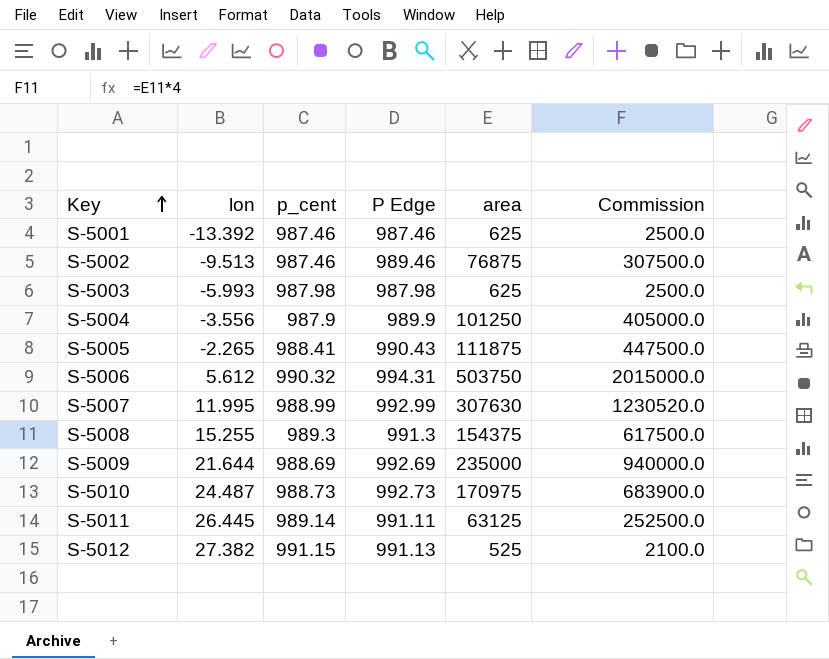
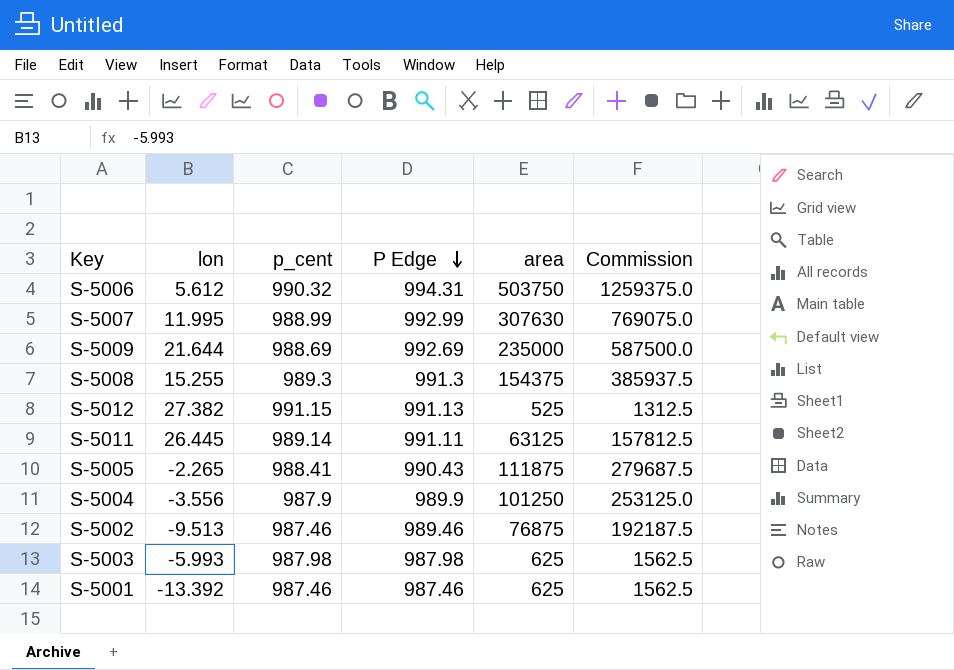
row order: Key ascending -> P Edge descending
column Commission | formula: [area] * 4 -> [area] * 2.5
row S-5010: 24.487 | 988.73 | 992.73 | 170975 | 683900.0 -> none

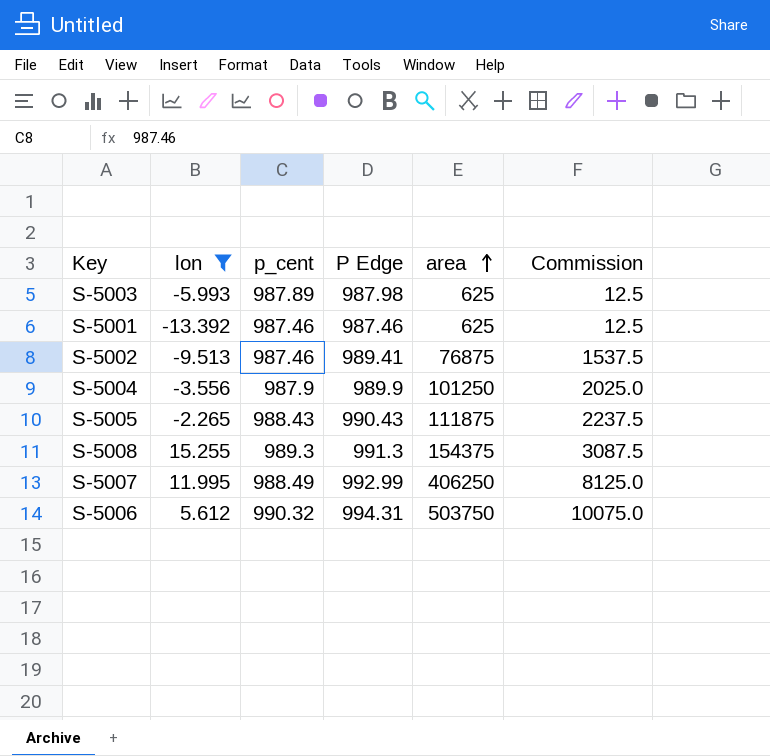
filter: none -> lon <= 15.255
row order: P Edge descending -> area ascending
column Commission | formula: [area] * 2.5 -> [area] * 0.02
S-5003 | p_cent: 987.98 -> 987.89
S-5002 | P Edge: 989.46 -> 989.41
S-5005 | p_cent: 988.41 -> 988.43
S-5007 | p_cent: 988.99 -> 988.49
S-5007 | area: 307630 -> 406250

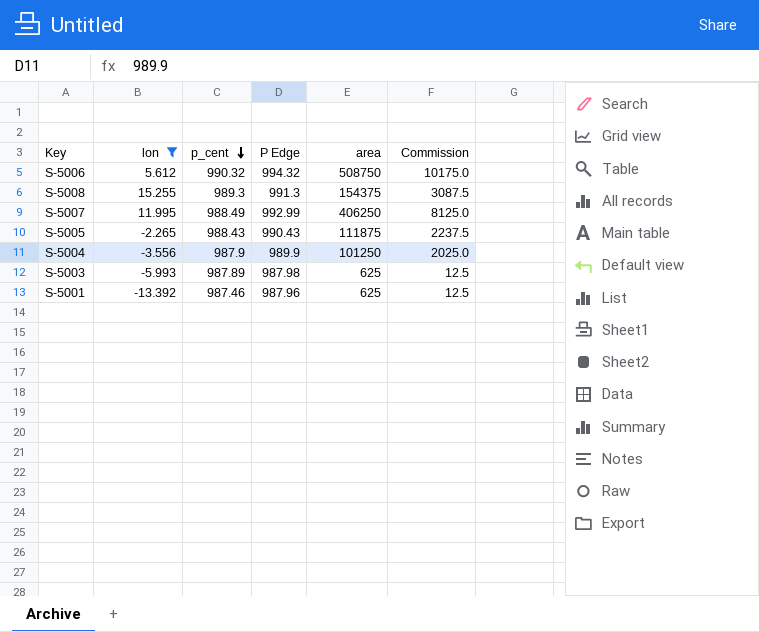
row order: area ascending -> p_cent descending
row S-5002: -9.513 | 987.46 | 989.41 | 76875 | 1537.5 -> none
S-5006 | P Edge: 994.31 -> 994.32
S-5006 | area: 503750 -> 508750
S-5006 | Commission: 10075.0 -> 10175.0
S-5001 | P Edge: 987.46 -> 987.96

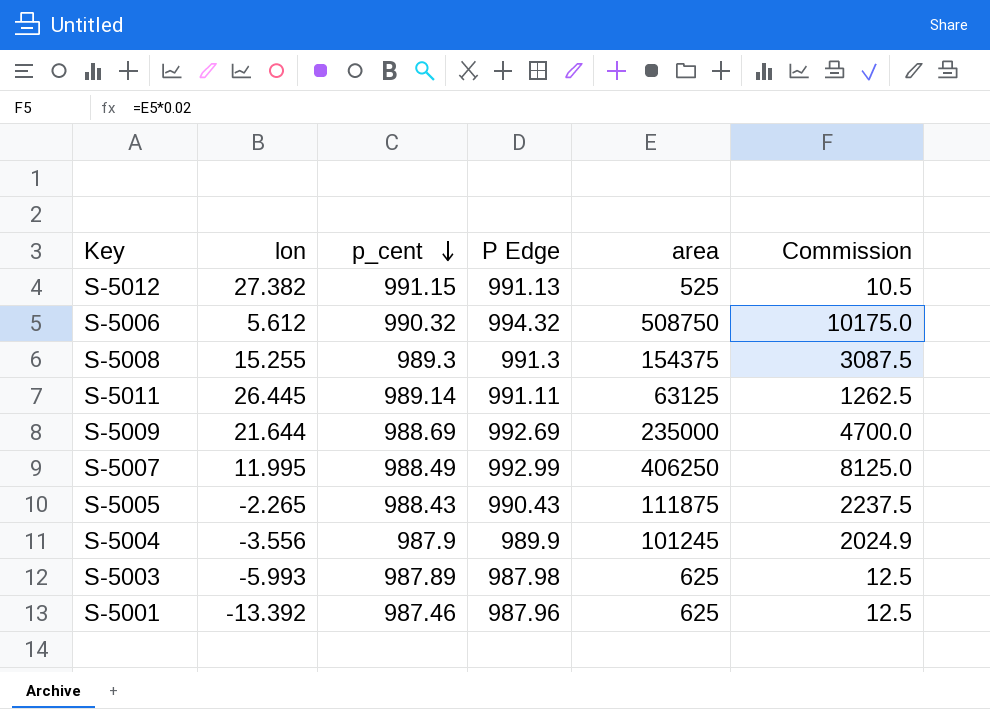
filter: lon <= 15.255 -> none
S-5004 | area: 101250 -> 101245
S-5004 | Commission: 2025.0 -> 2024.9

